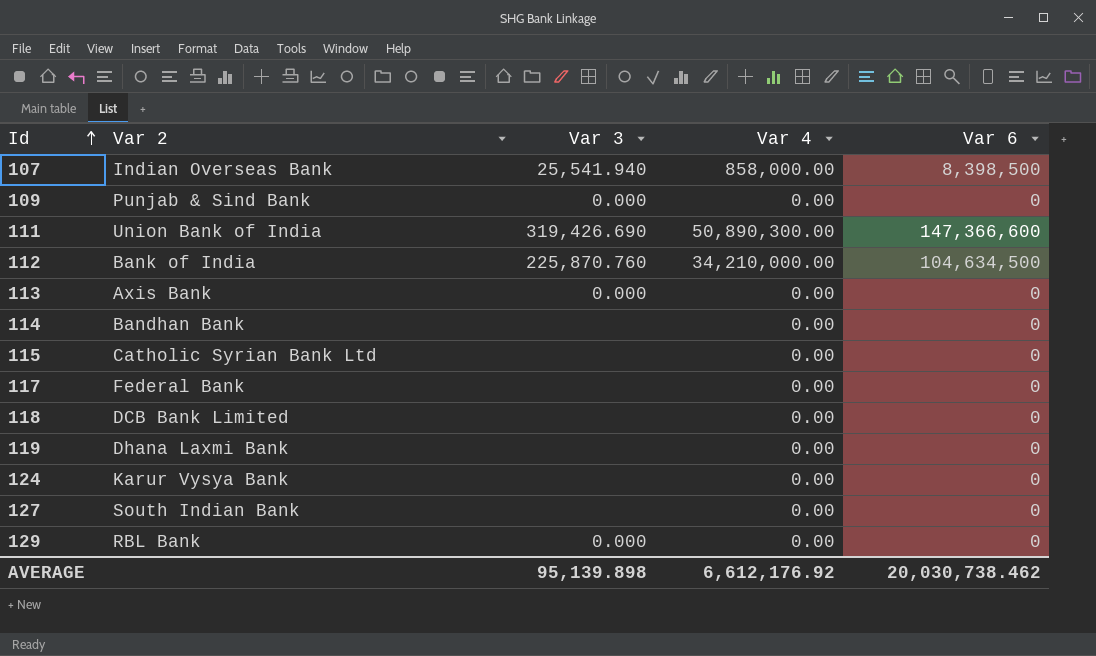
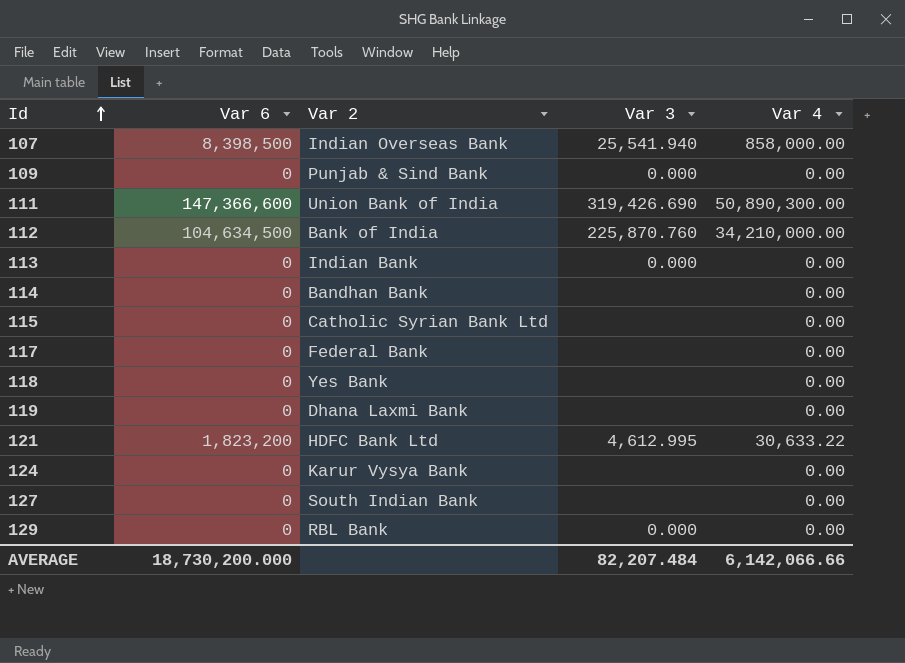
column Var 6 | position: 5 -> 2
113 | Var 2: Axis Bank -> Indian Bank
118 | Var 2: DCB Bank Limited -> Yes Bank
row 121: none -> 1,823,200 | HDFC Bank Ltd | 4,612.995 | 30,633.22
AVERAGE | Var 6: 20,030,738.462 -> 18,730,200.000
AVERAGE | Var 3: 95,139.898 -> 82,207.484
AVERAGE | Var 4: 6,612,176.92 -> 6,142,066.66

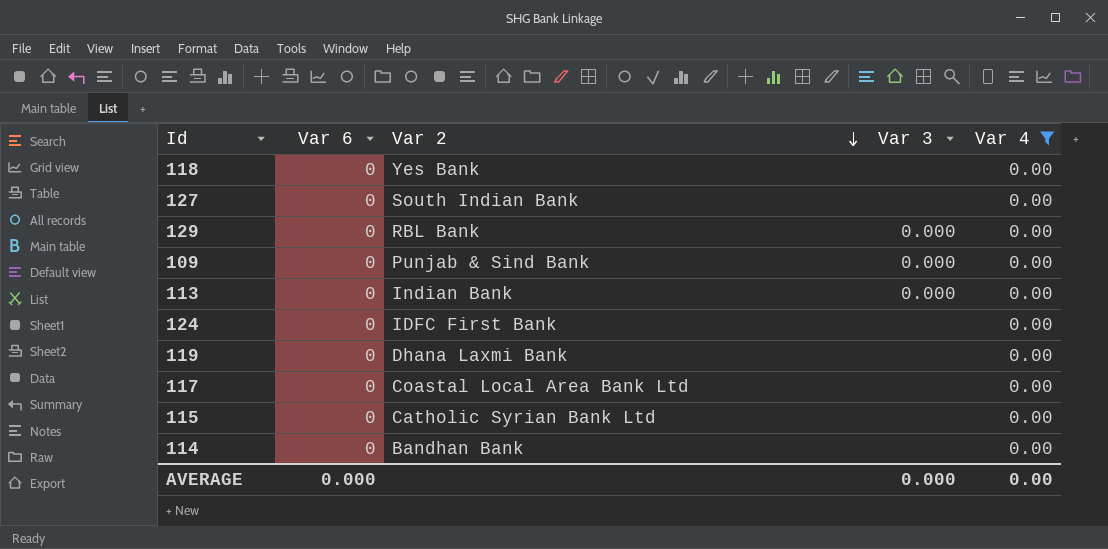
filter: none -> Var 4 = 0.00
row order: Id ascending -> Var 2 descending
124 | Var 2: Karur Vysya Bank -> IDFC First Bank
117 | Var 2: Federal Bank -> Coastal Local Area Bank Ltd
AVERAGE | Var 6: 18,730,200.000 -> 0.000
AVERAGE | Var 3: 82,207.484 -> 0.000
AVERAGE | Var 4: 6,142,066.66 -> 0.00

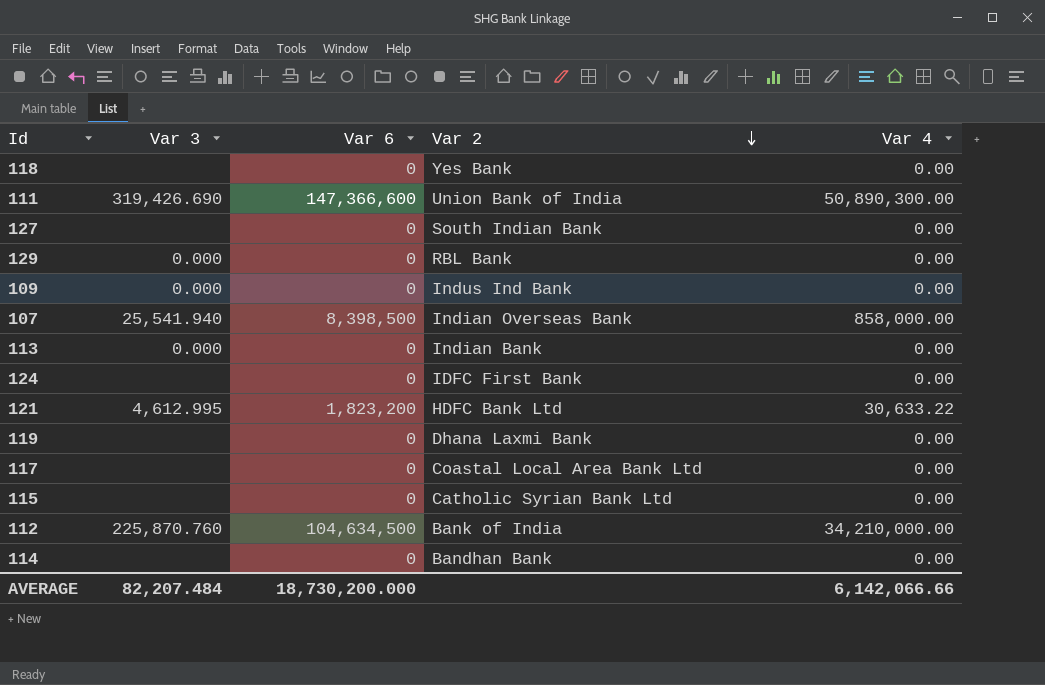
filter: Var 4 = 0.00 -> none
column Var 3 | position: 4 -> 2
109 | Var 2: Punjab & Sind Bank -> Indus Ind Bank
AVERAGE | Var 3: 0.000 -> 82,207.484
AVERAGE | Var 6: 0.000 -> 18,730,200.000
AVERAGE | Var 4: 0.00 -> 6,142,066.66

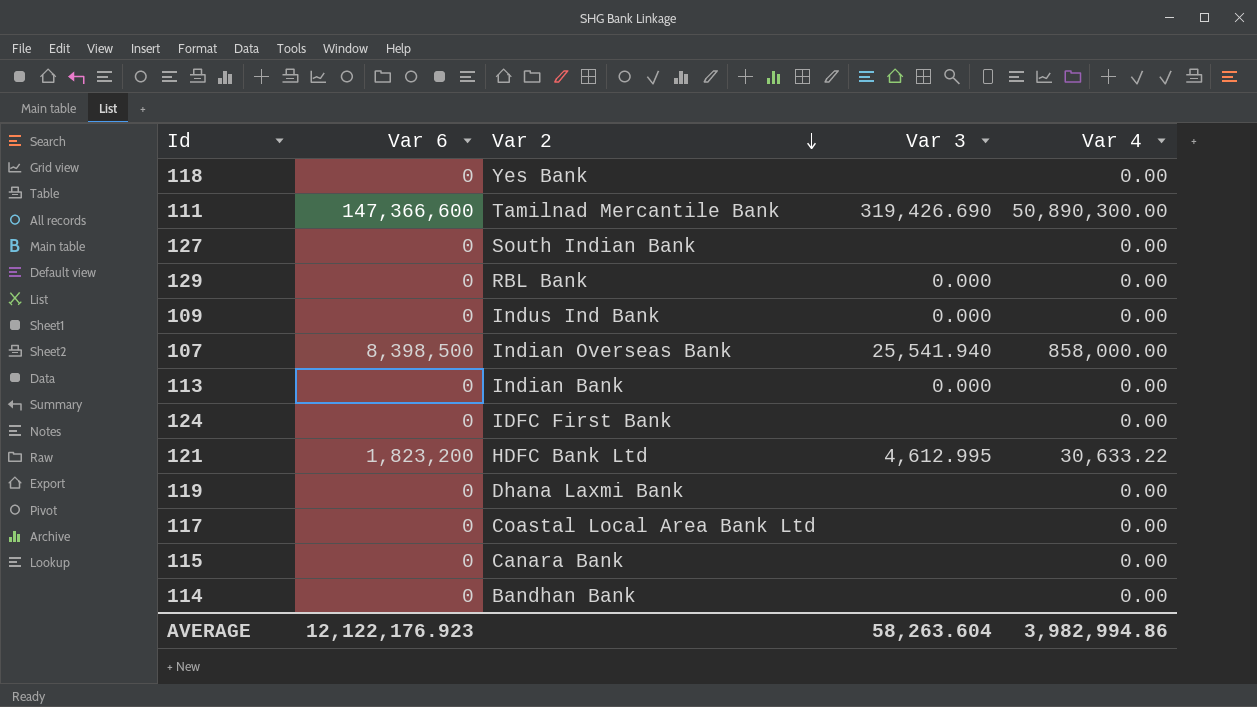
column Var 3 | position: 2 -> 4
row 112: 225,870.760 | 104,634,500 | Bank of India | 34,210,000.00 -> none
111 | Var 2: Union Bank of India -> Tamilnad Mercantile Bank
115 | Var 2: Catholic Syrian Bank Ltd -> Canara Bank
AVERAGE | Var 6: 18,730,200.000 -> 12,122,176.923
AVERAGE | Var 3: 82,207.484 -> 58,263.604
AVERAGE | Var 4: 6,142,066.66 -> 3,982,994.86

